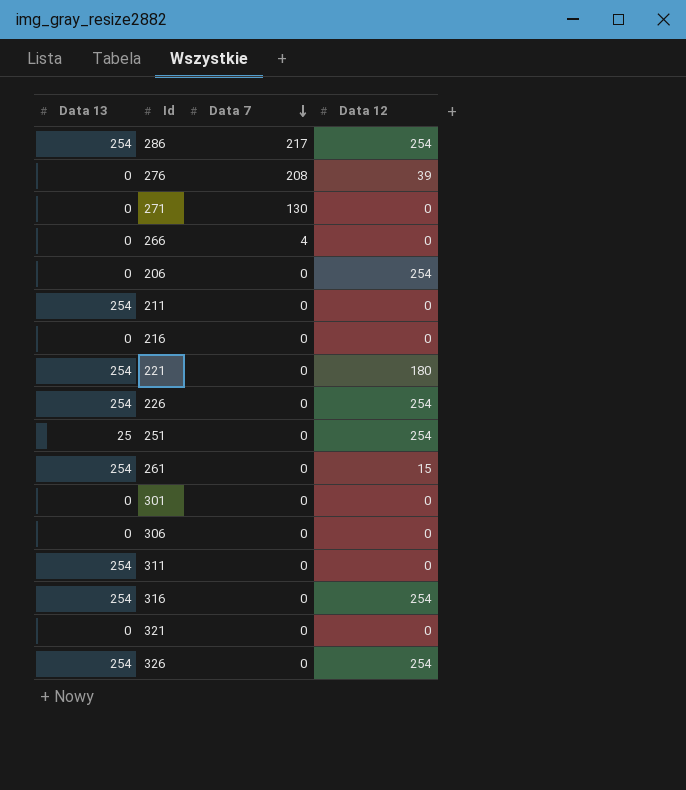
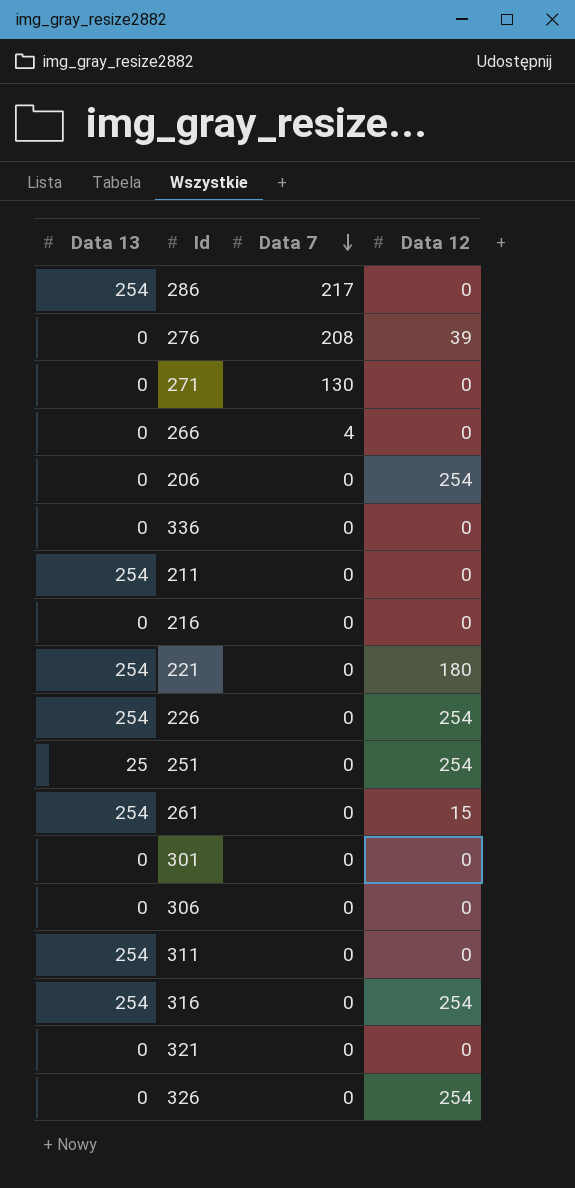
286 | Data 12: 254 -> 0
row 336: none -> 0 | 0 | 0
326 | Data 13: 254 -> 0

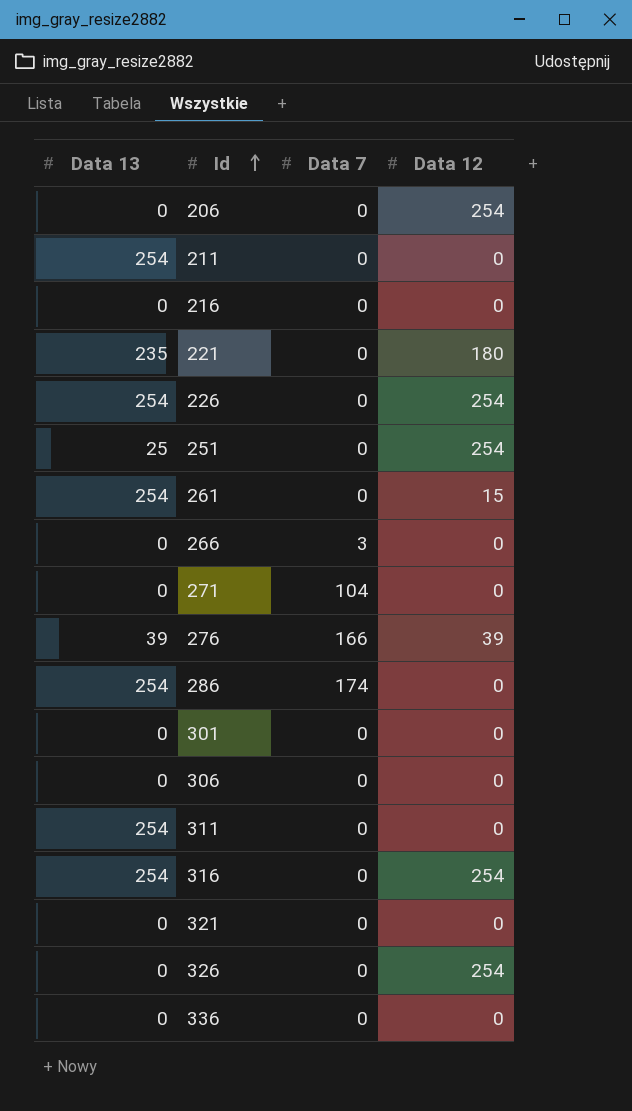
row order: Data 7 descending -> Id ascending
221 | Data 13: 254 -> 235
266 | Data 7: 4 -> 3
271 | Data 7: 130 -> 104
276 | Data 13: 0 -> 39
276 | Data 7: 208 -> 166
286 | Data 7: 217 -> 174

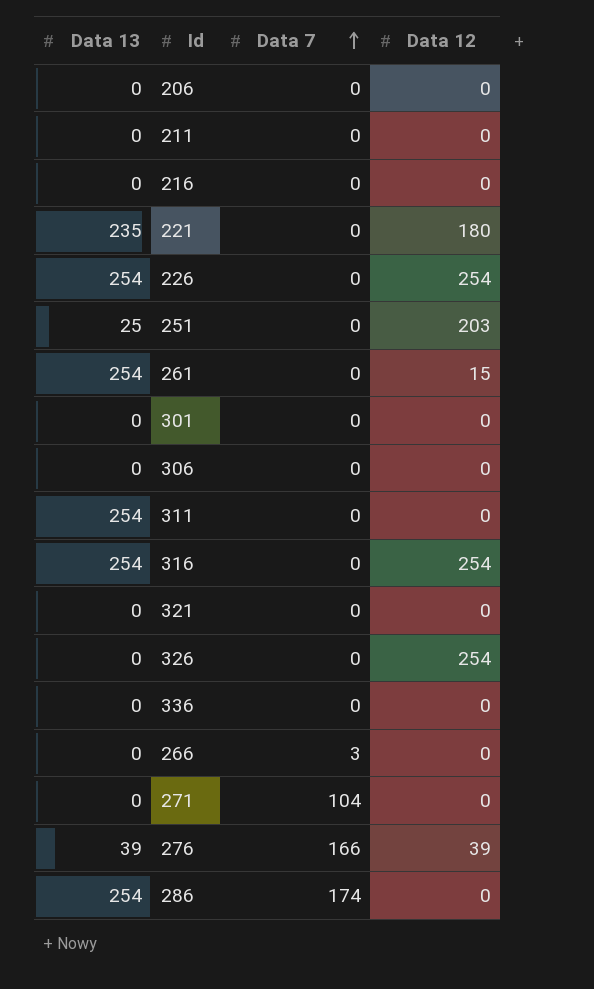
row order: Id ascending -> Data 7 ascending
206 | Data 12: 254 -> 0
211 | Data 13: 254 -> 0
251 | Data 12: 254 -> 203

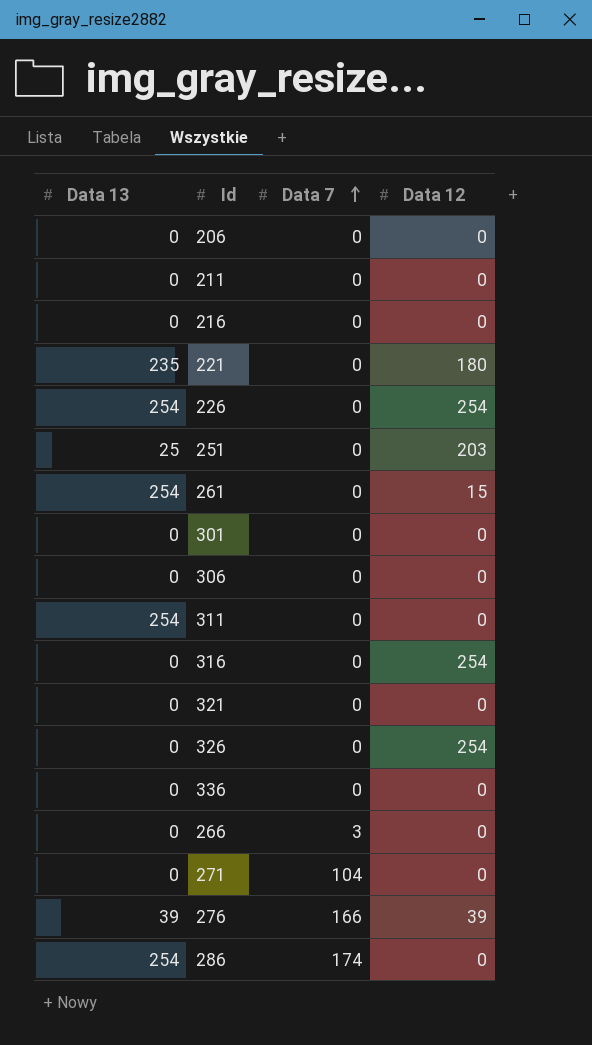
316 | Data 13: 254 -> 0

